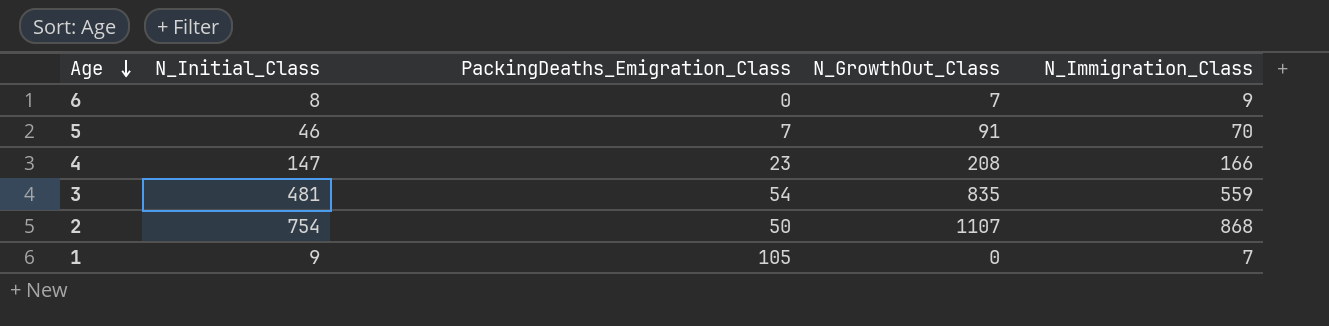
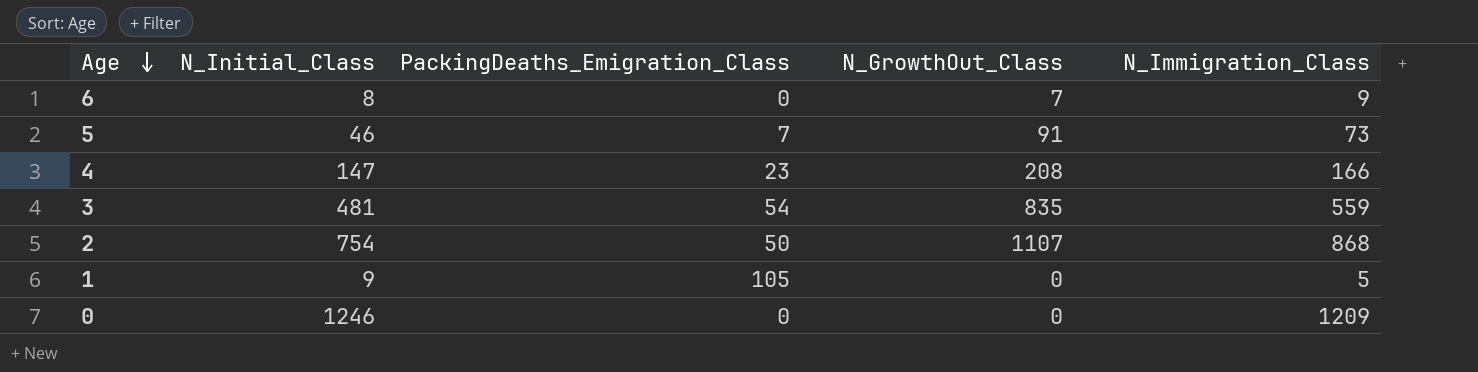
5 | N_Immigration_Class: 70 -> 73
1 | N_Immigration_Class: 7 -> 5
row 0: none -> 1246 | 0 | 0 | 1209

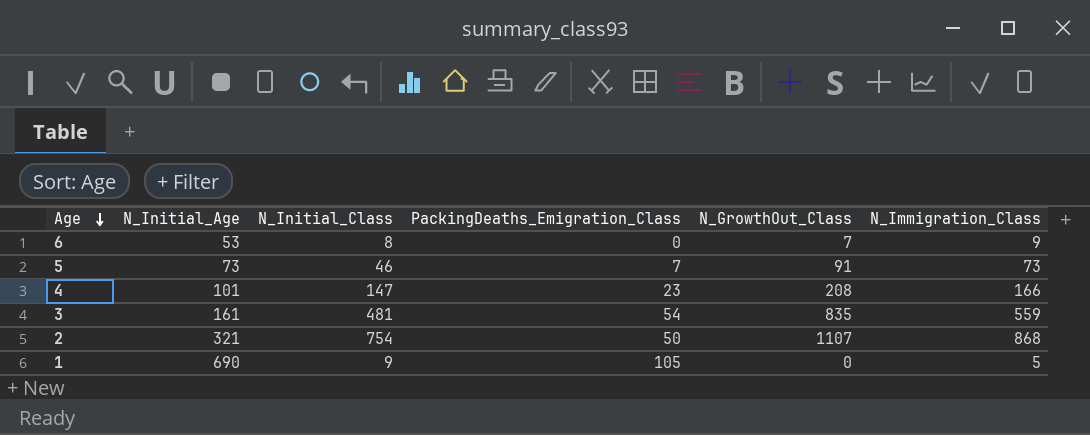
column N_Initial_Age | position: none -> 2
row 0: 1246 | 0 | 0 | 1209 -> none

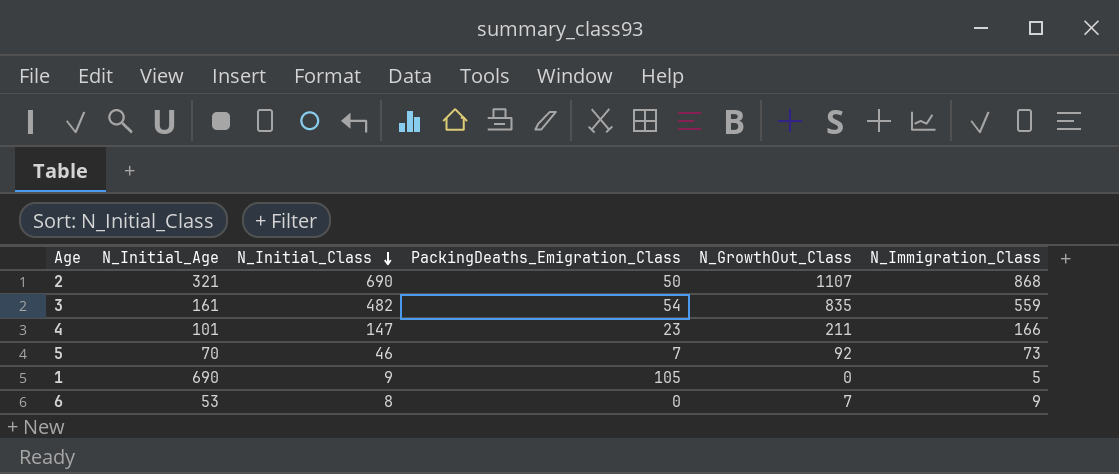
row order: Age descending -> N_Initial_Class descending
2 | N_Initial_Class: 754 -> 690
3 | N_Initial_Class: 481 -> 482
4 | N_GrowthOut_Class: 208 -> 211
5 | N_Initial_Age: 73 -> 70
5 | N_GrowthOut_Class: 91 -> 92

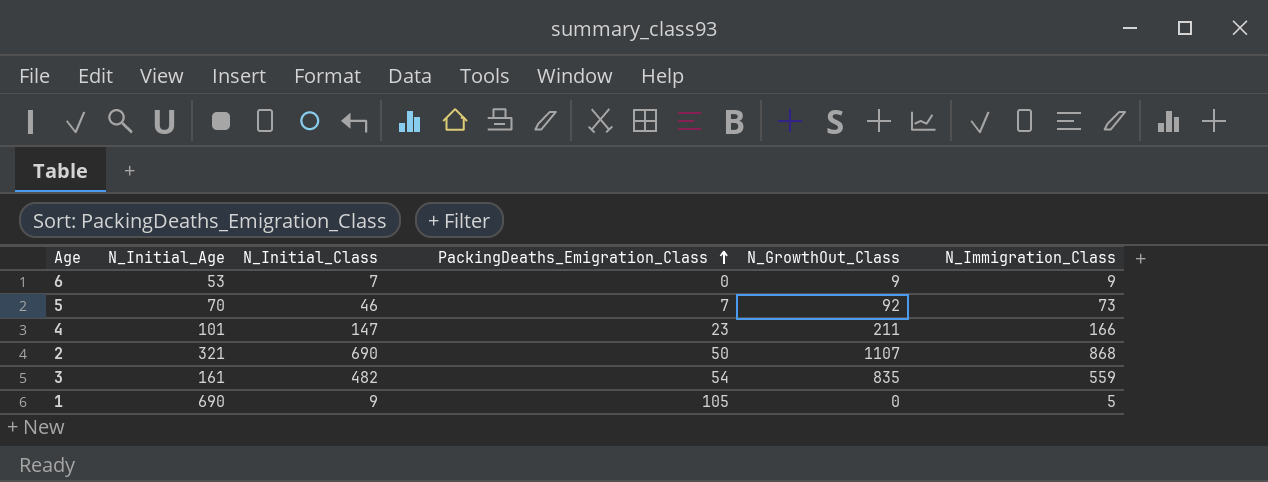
row order: N_Initial_Class descending -> PackingDeaths_Emigration_Class ascending
6 | N_Initial_Class: 8 -> 7
6 | N_GrowthOut_Class: 7 -> 9

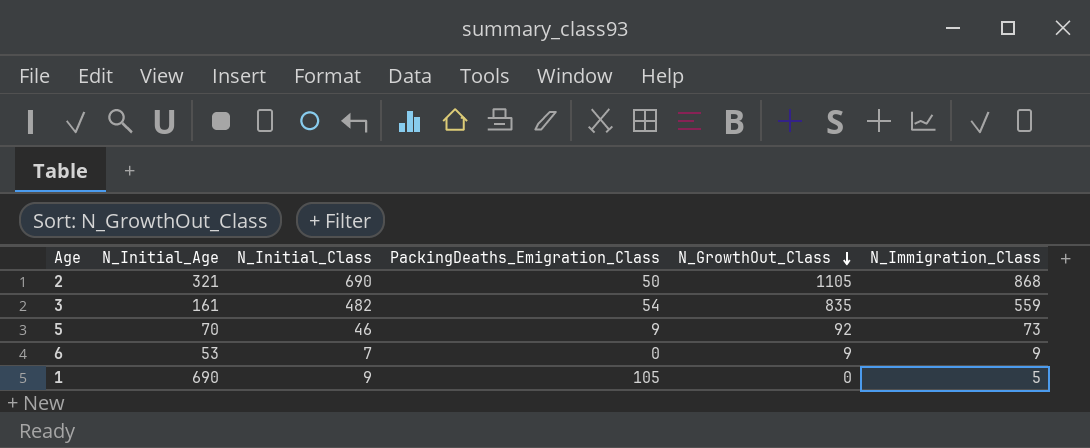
row order: PackingDeaths_Emigration_Class ascending -> N_GrowthOut_Class descending
row 4: 101 | 147 | 23 | 211 | 166 -> none
2 | N_GrowthOut_Class: 1107 -> 1105
5 | PackingDeaths_Emigration_Class: 7 -> 9

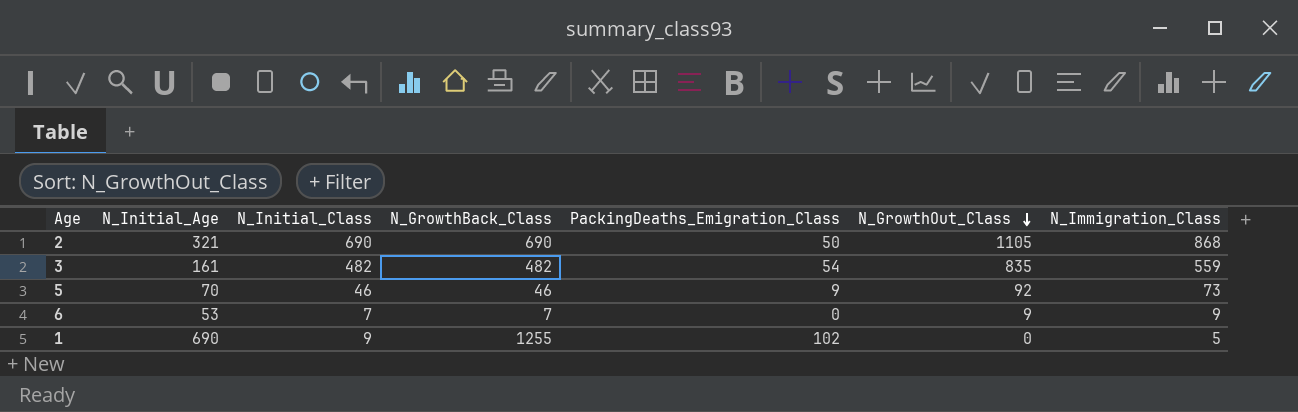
column N_GrowthBack_Class | position: none -> 4
1 | PackingDeaths_Emigration_Class: 105 -> 102

